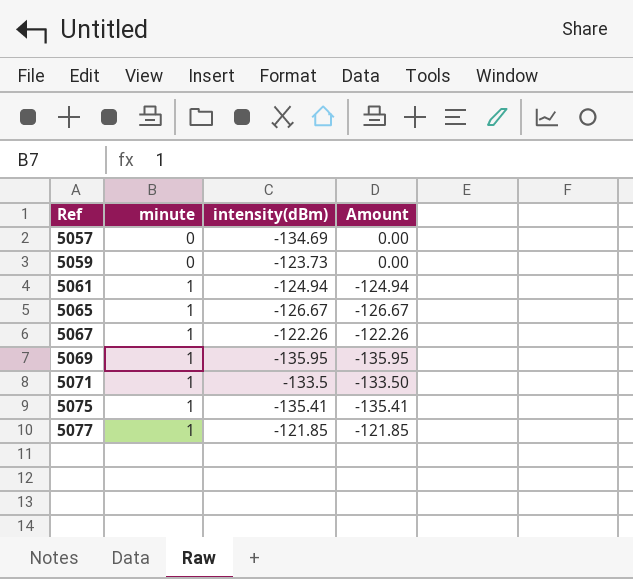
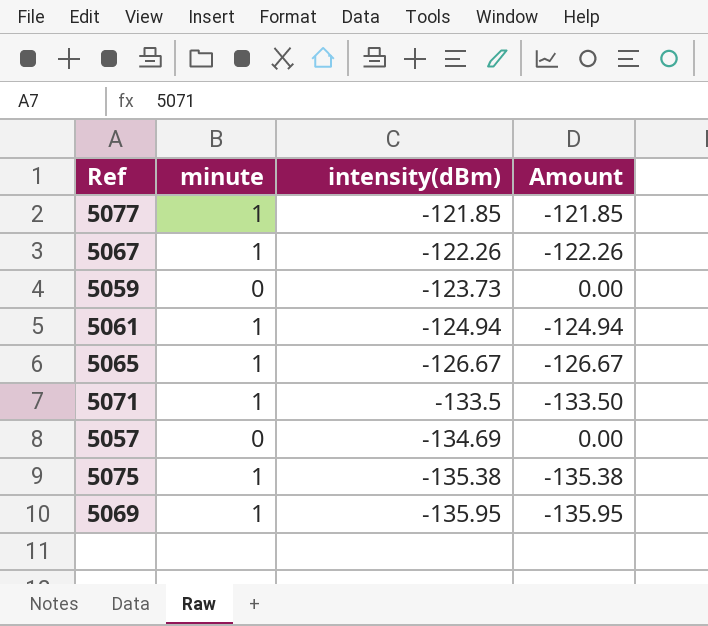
row order: Ref ascending -> intensity(dBm) descending
5075 | intensity(dBm): -135.41 -> -135.38
5075 | Amount: -135.41 -> -135.38

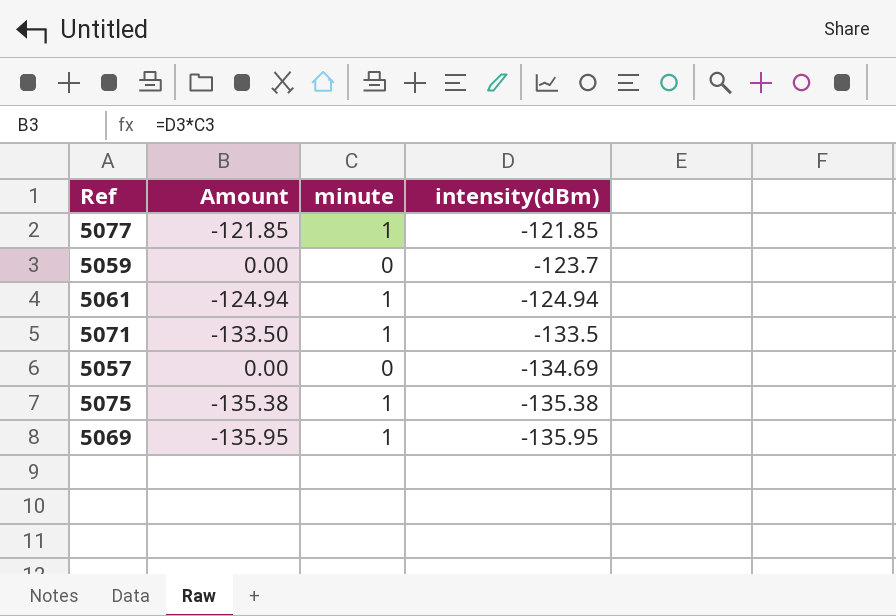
column Amount | position: 4 -> 2
row 5067: 1 | -122.26 | -122.26 -> none
row 5065: 1 | -126.67 | -126.67 -> none
5059 | intensity(dBm): -123.73 -> -123.7

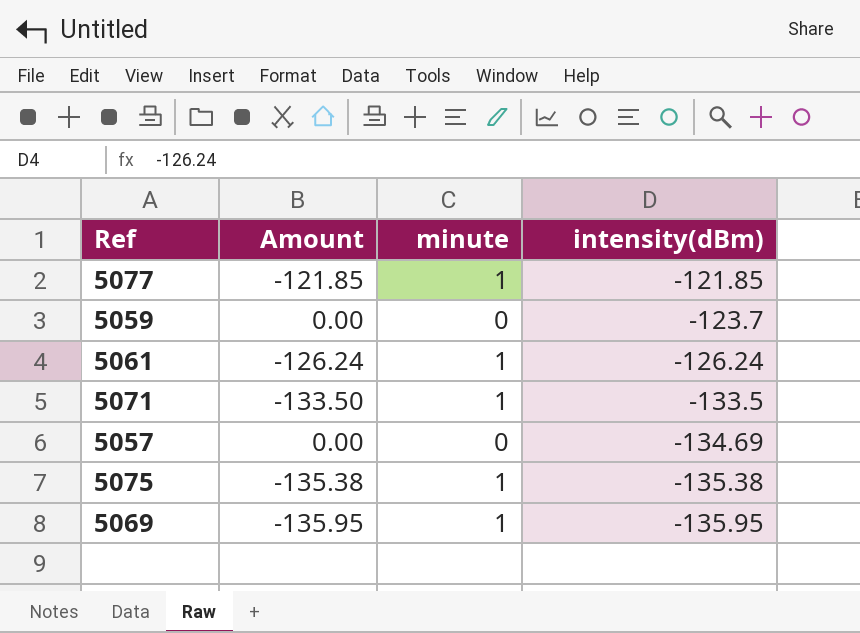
5061 | Amount: -124.94 -> -126.24
5061 | intensity(dBm): -124.94 -> -126.24

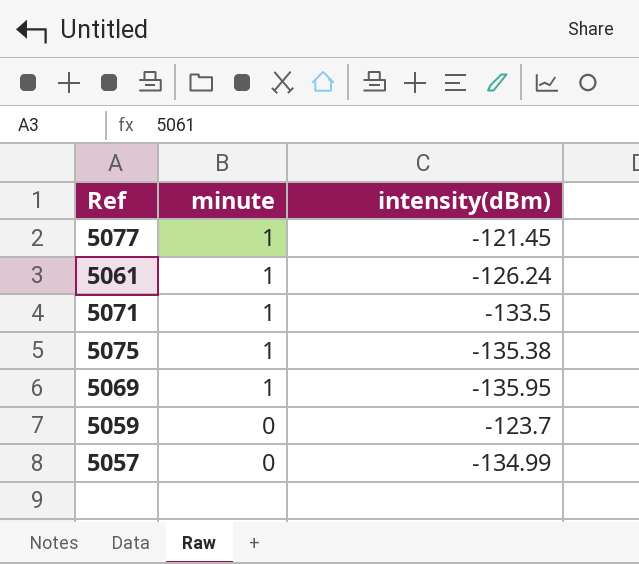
row order: intensity(dBm) descending -> minute descending
column Amount | formula: [minute] * [intensity(dBm)] -> none
5077 | intensity(dBm): -121.85 -> -121.45
5057 | intensity(dBm): -134.69 -> -134.99

